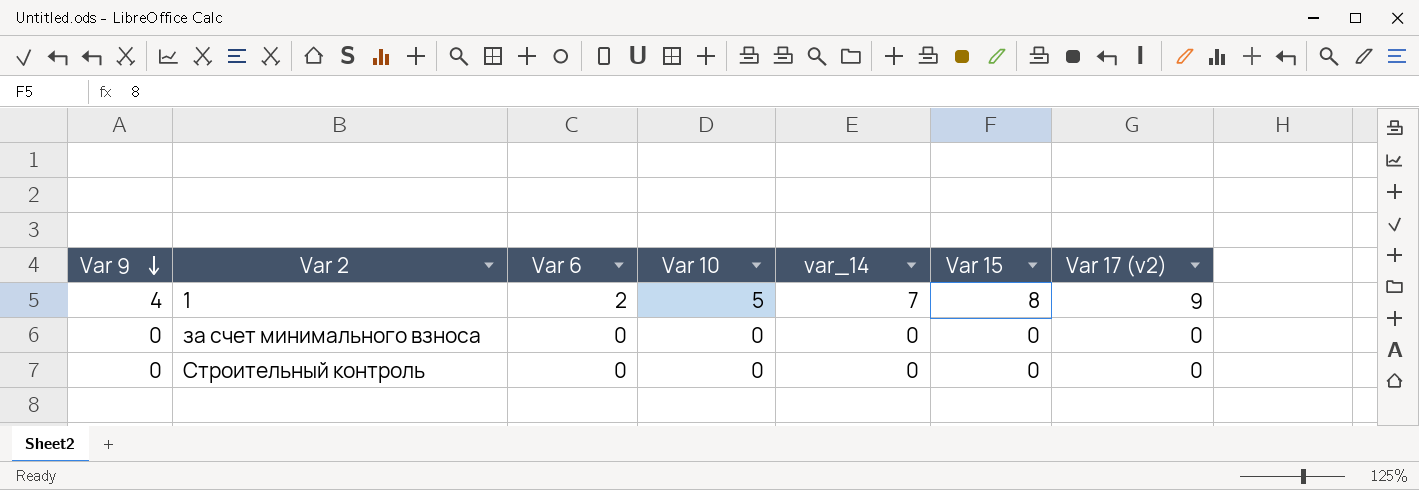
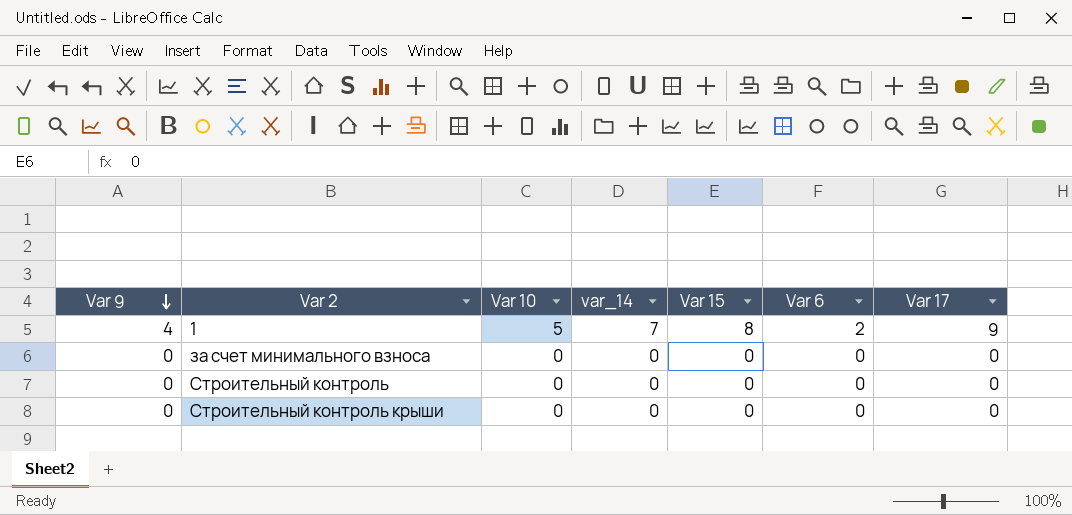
column Var 6 | position: 3 -> 6
column name: Var 17 (v2) -> Var 17
row Строительный контроль крыши: none -> 0 | 0 | 0 | 0 | 0 | 0

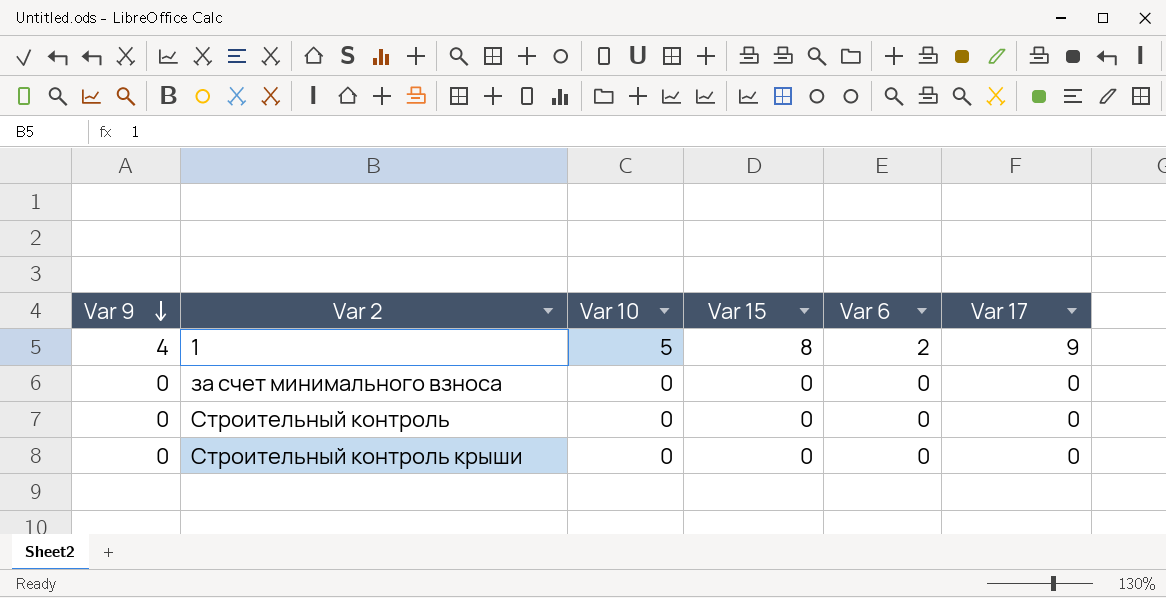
column var_14 | position: 4 -> none

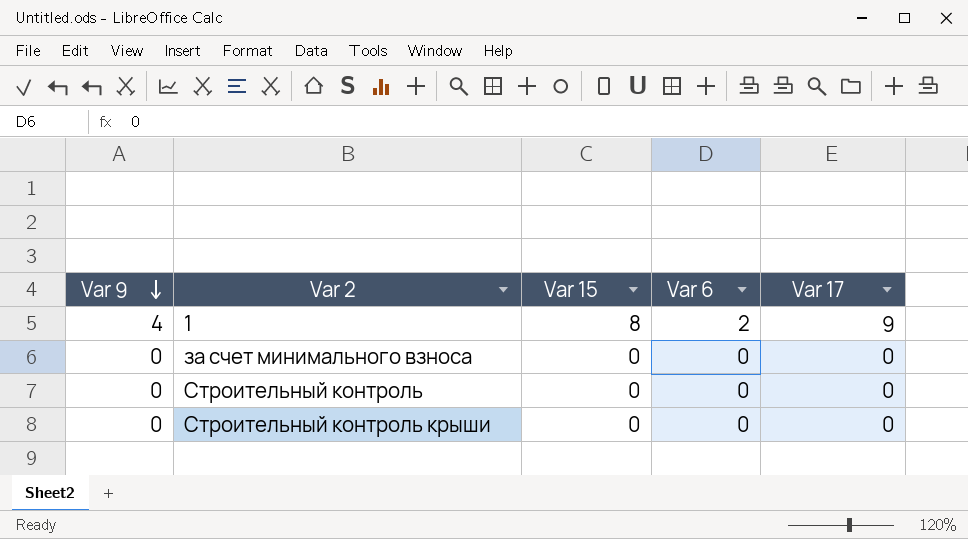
column Var 10 | position: 3 -> none

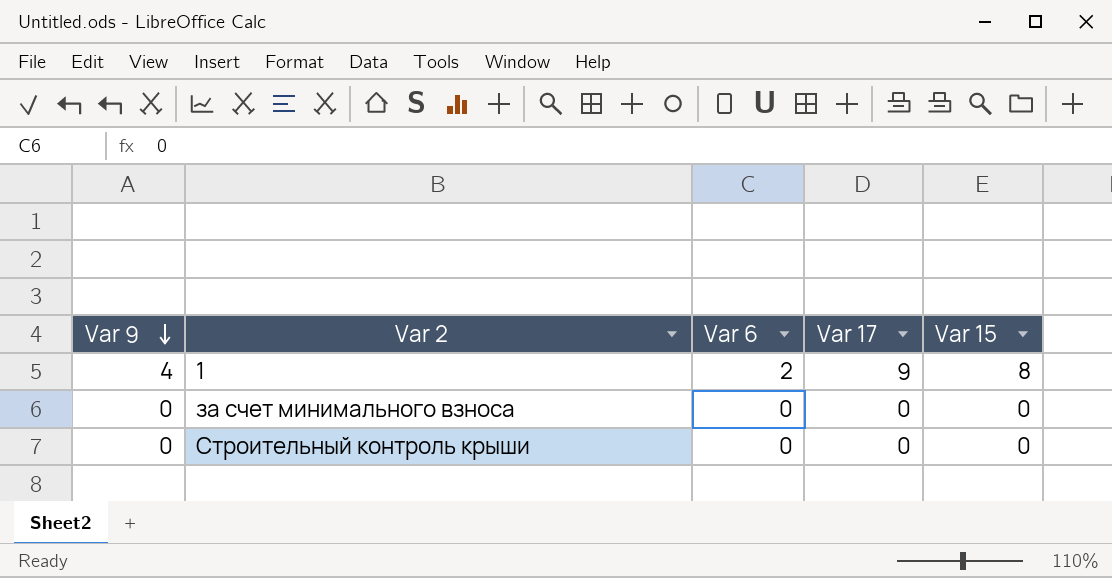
column Var 15 | position: 3 -> 5
row Строительный контроль: 0 | 0 | 0 | 0 -> none

